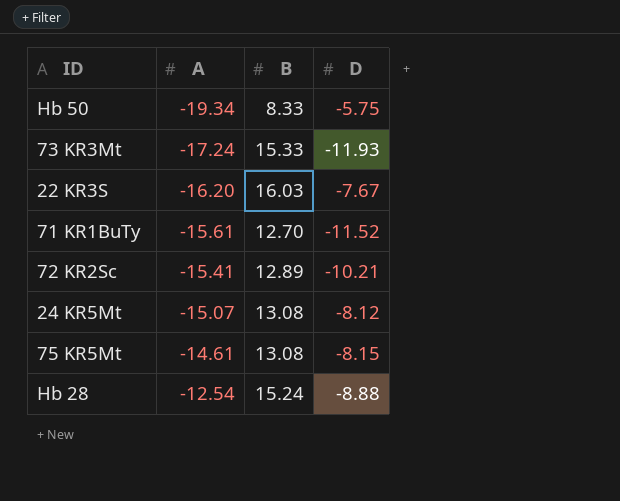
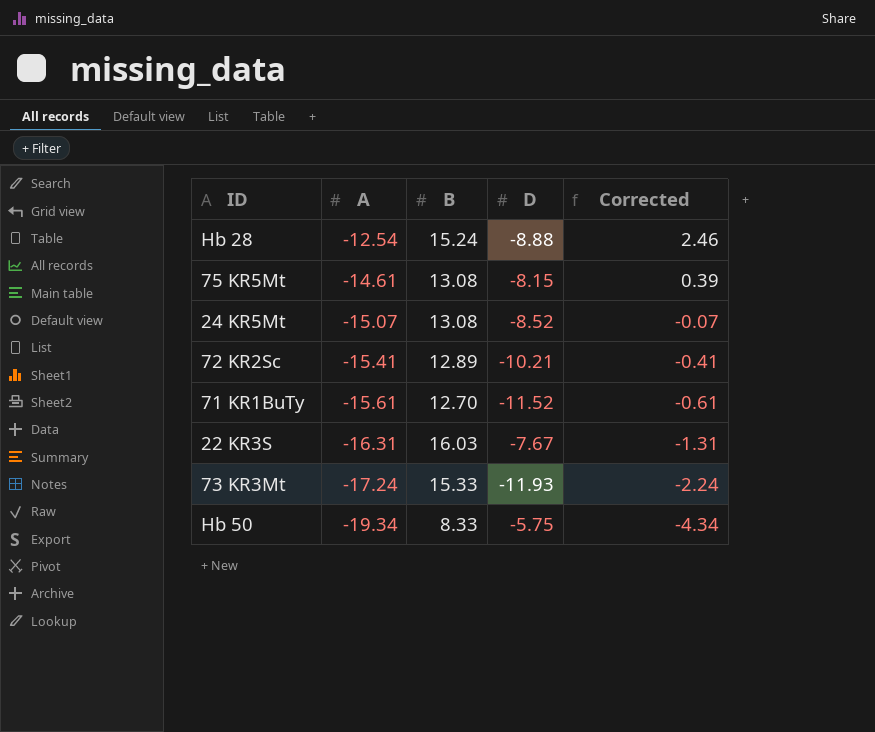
row order: A ascending -> A descending
column Corrected | formula: none -> [A] + 15
24 KR5Mt | D: -8.12 -> -8.52
22 KR3S | A: -16.20 -> -16.31

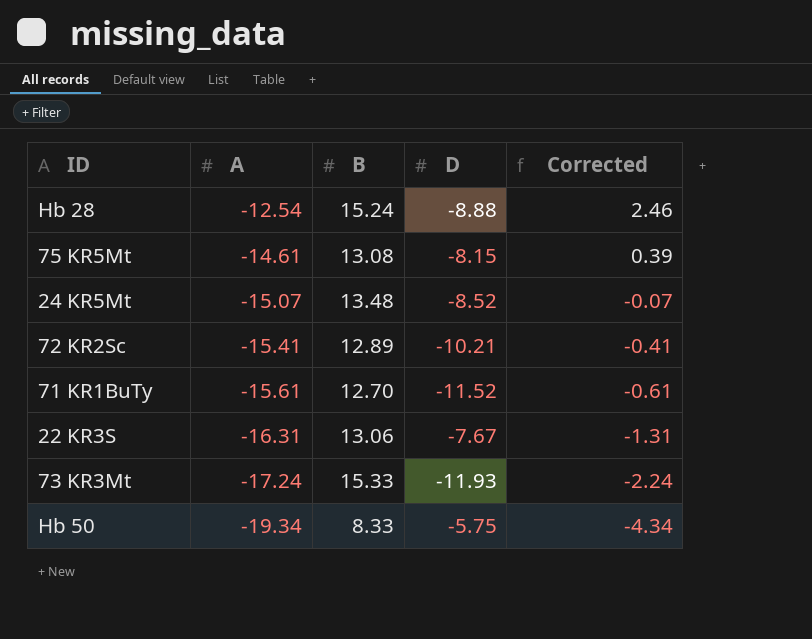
24 KR5Mt | B: 13.08 -> 13.48
22 KR3S | B: 16.03 -> 13.06

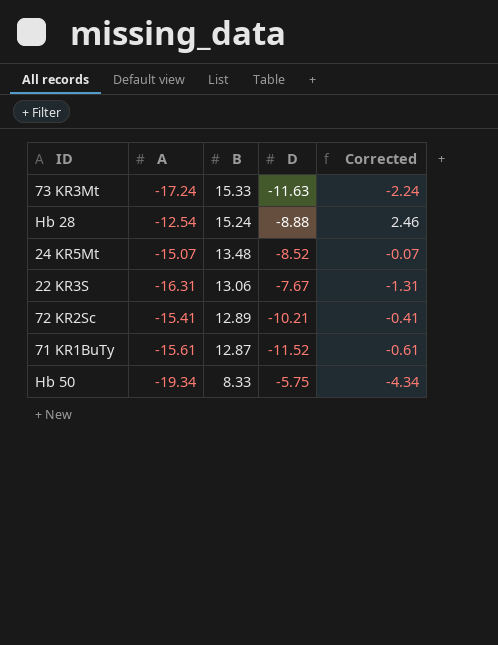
row order: A descending -> B descending
row 75 KR5Mt: -14.61 | 13.08 | -8.15 | 0.39 -> none
73 KR3Mt | D: -11.93 -> -11.63
71 KR1BuTy | B: 12.70 -> 12.87

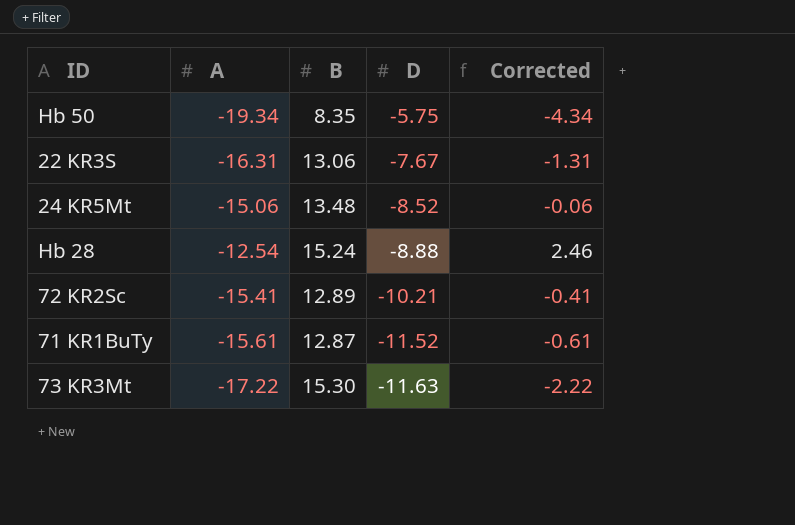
row order: B descending -> D descending
Hb 50 | B: 8.33 -> 8.35
24 KR5Mt | A: -15.07 -> -15.06
24 KR5Mt | Corrected: -0.07 -> -0.06
73 KR3Mt | A: -17.24 -> -17.22
73 KR3Mt | B: 15.33 -> 15.30
73 KR3Mt | Corrected: -2.24 -> -2.22

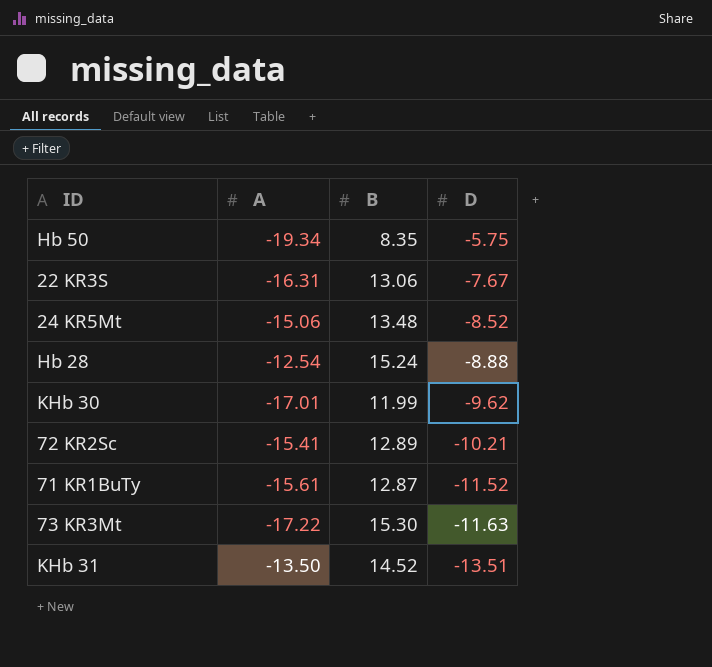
column Corrected | formula: [A] + 15 -> none
row KHb 30: none -> -17.01 | 11.99 | -9.62
row KHb 31: none -> -13.50 | 14.52 | -13.51

